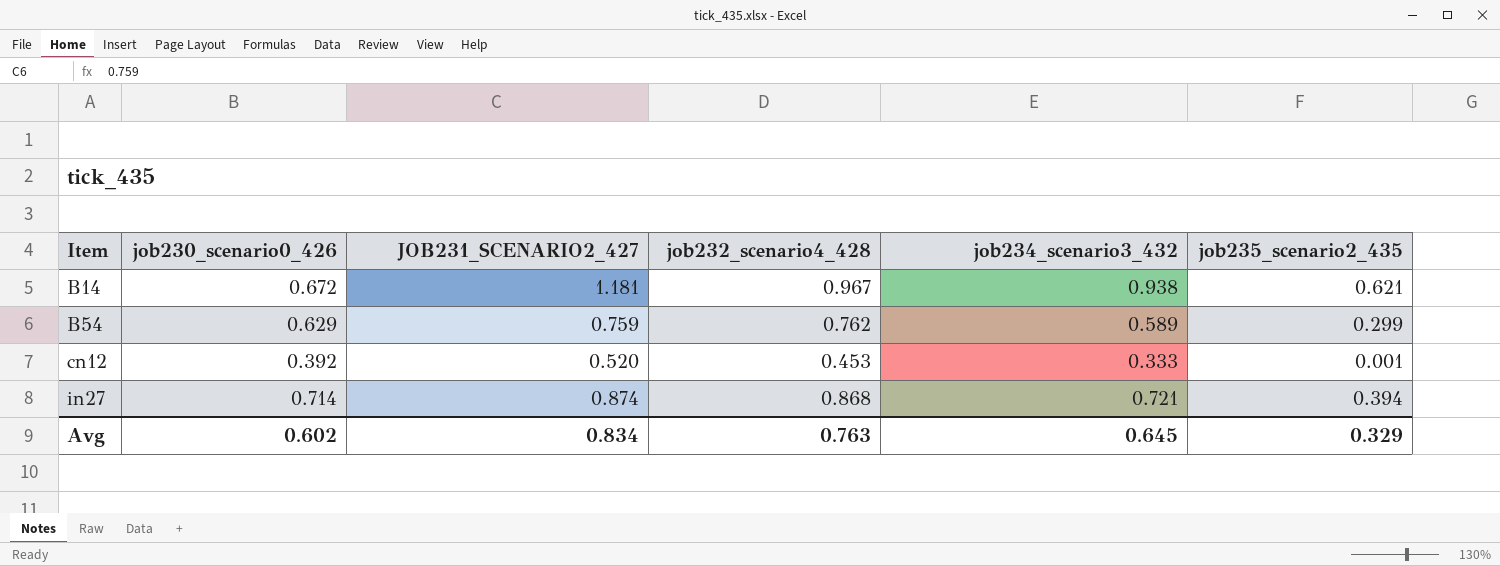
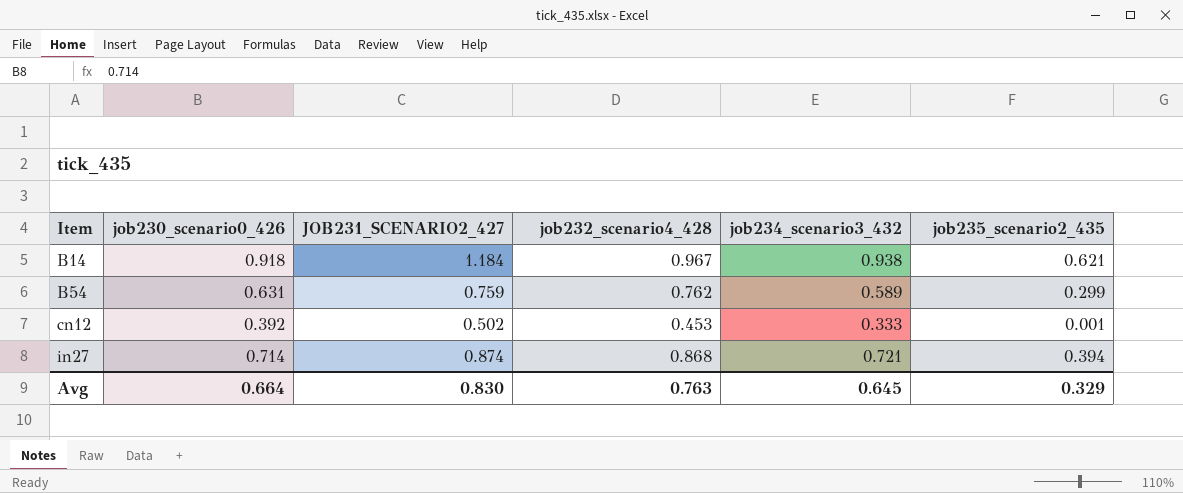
B14 | job230_scenario0_426: 0.672 -> 0.918
B14 | JOB231_SCENARIO2_427: 1.181 -> 1.184
B54 | job230_scenario0_426: 0.629 -> 0.631
cn12 | JOB231_SCENARIO2_427: 0.520 -> 0.502
Avg | job230_scenario0_426: 0.602 -> 0.664
Avg | JOB231_SCENARIO2_427: 0.834 -> 0.830

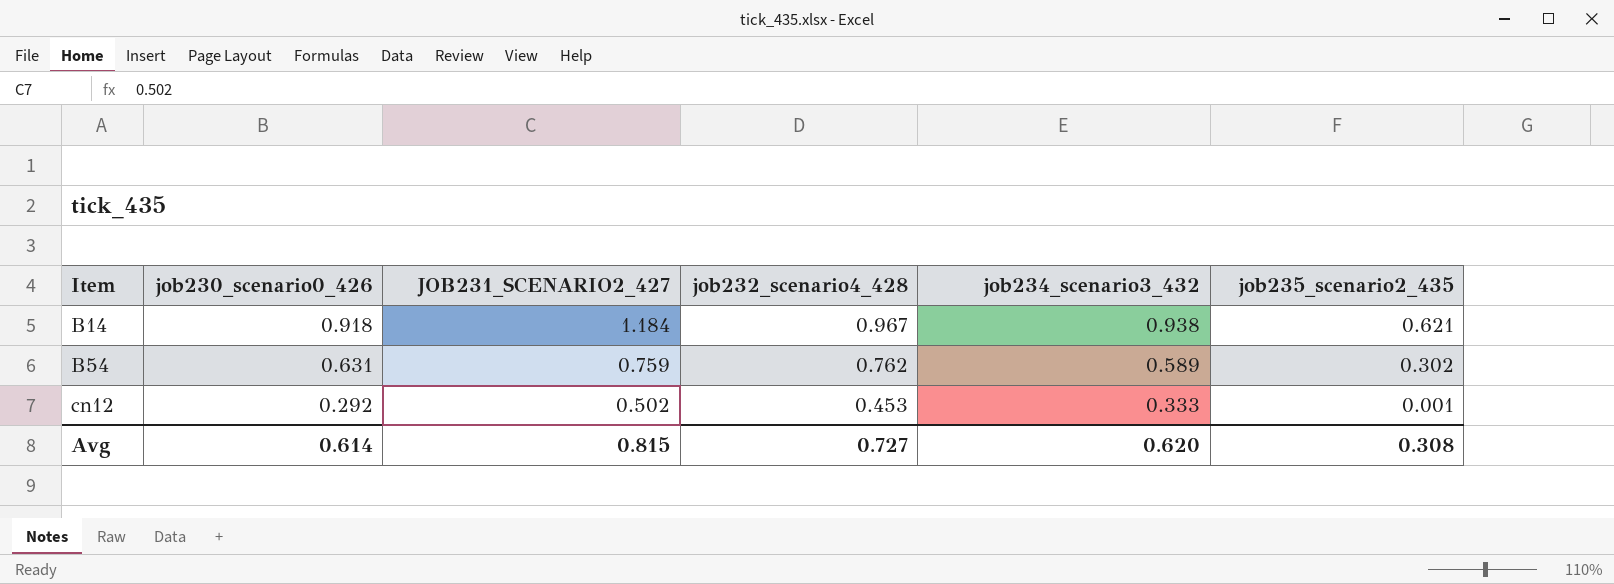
row in27: 0.714 | 0.874 | 0.868 | 0.721 | 0.394 -> none
B54 | job235_scenario2_435: 0.299 -> 0.302
cn12 | job230_scenario0_426: 0.392 -> 0.292
Avg | job230_scenario0_426: 0.664 -> 0.614
Avg | JOB231_SCENARIO2_427: 0.830 -> 0.815
Avg | job232_scenario4_428: 0.763 -> 0.727
Avg | job234_scenario3_432: 0.645 -> 0.620
Avg | job235_scenario2_435: 0.329 -> 0.308

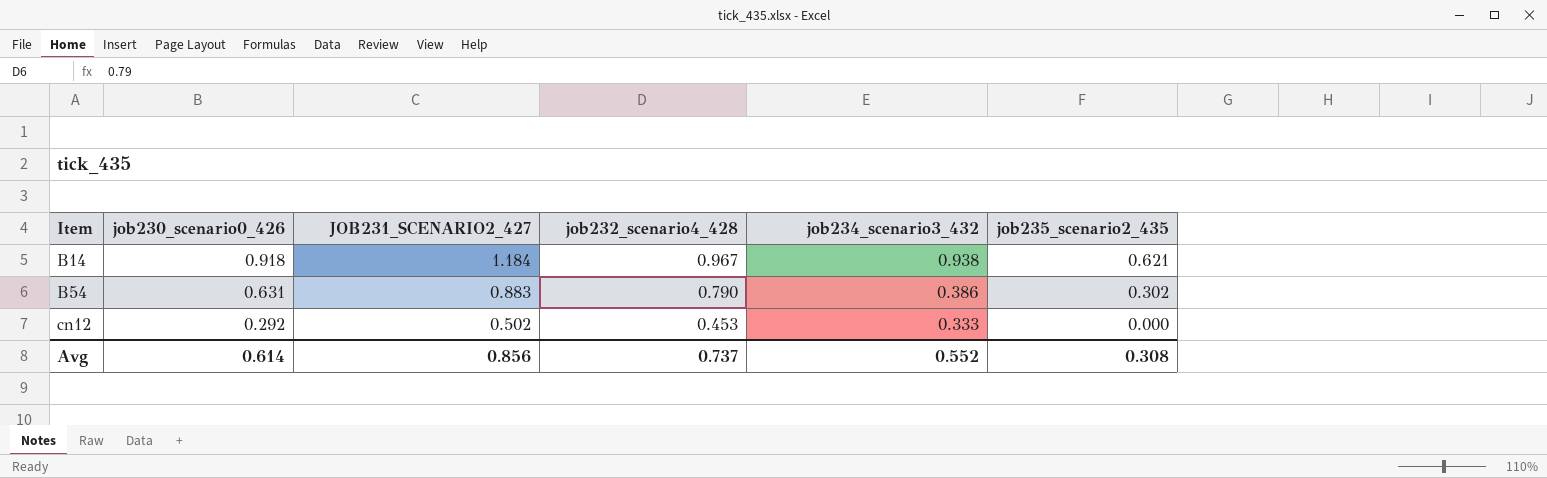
B54 | JOB231_SCENARIO2_427: 0.759 -> 0.883
B54 | job232_scenario4_428: 0.762 -> 0.790
B54 | job234_scenario3_432: 0.589 -> 0.386
cn12 | job235_scenario2_435: 0.001 -> 0.000
Avg | JOB231_SCENARIO2_427: 0.815 -> 0.856
Avg | job232_scenario4_428: 0.727 -> 0.737
Avg | job234_scenario3_432: 0.620 -> 0.552

